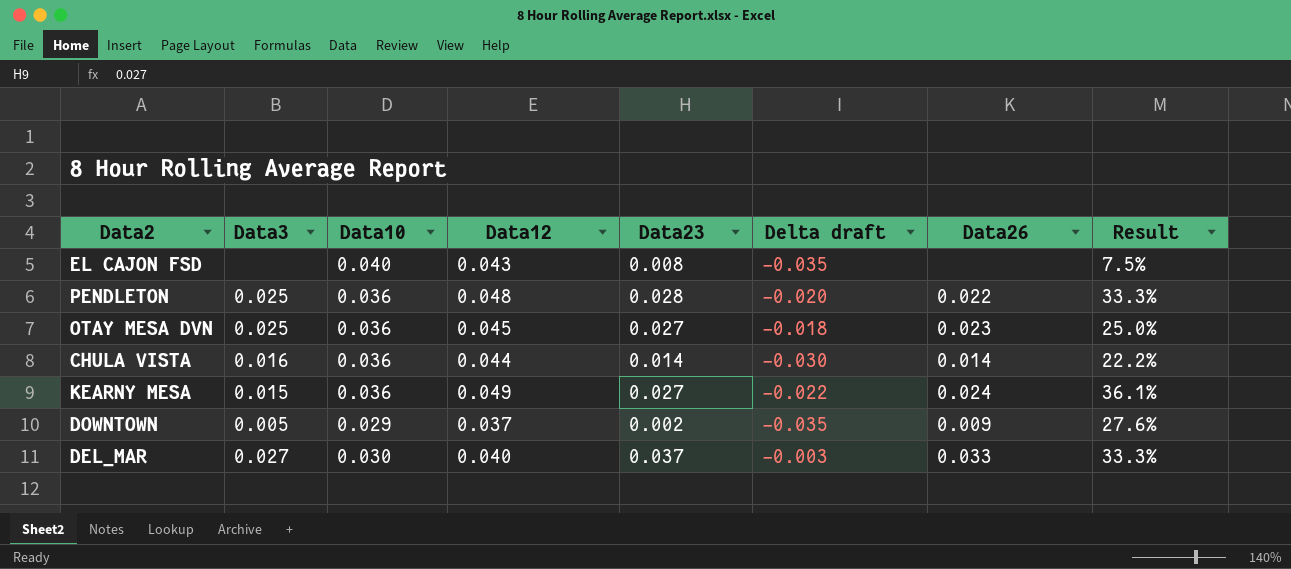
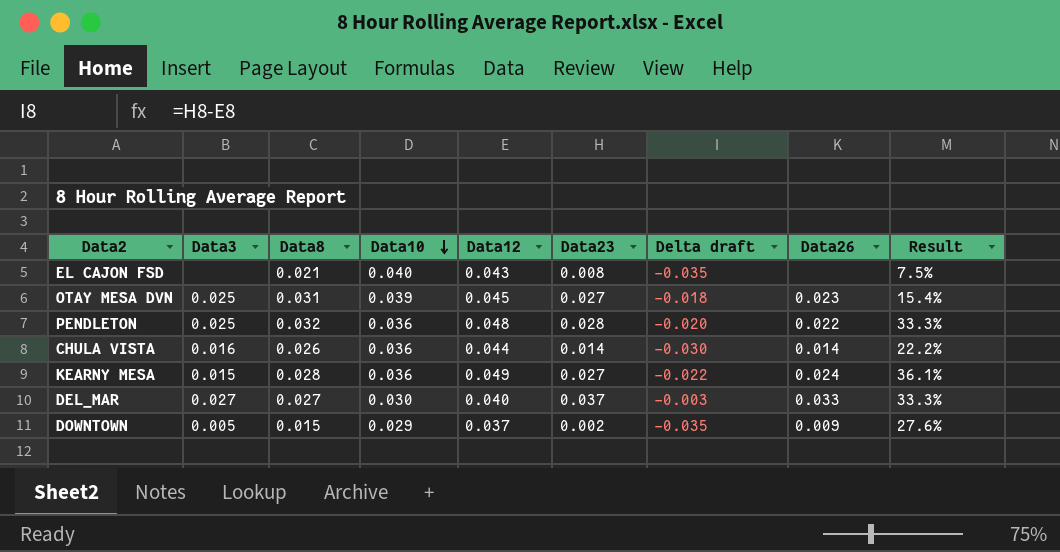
row order: none -> Data10 descending
column Data8 | position: none -> 3
OTAY MESA DVN | Data10: 0.036 -> 0.039
OTAY MESA DVN | Result: 25.0% -> 15.4%

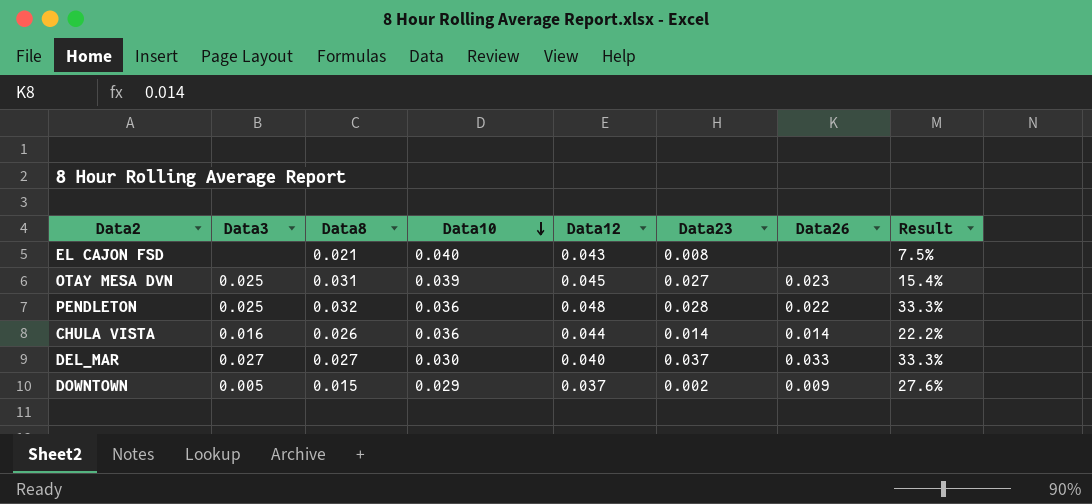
column Delta draft | formula: [Data23] - [Data12] -> none
row KEARNY MESA: 0.015 | 0.028 | 0.036 | 0.049 | 0.027 | -0.022 | 0.024 | 36.1% -> none

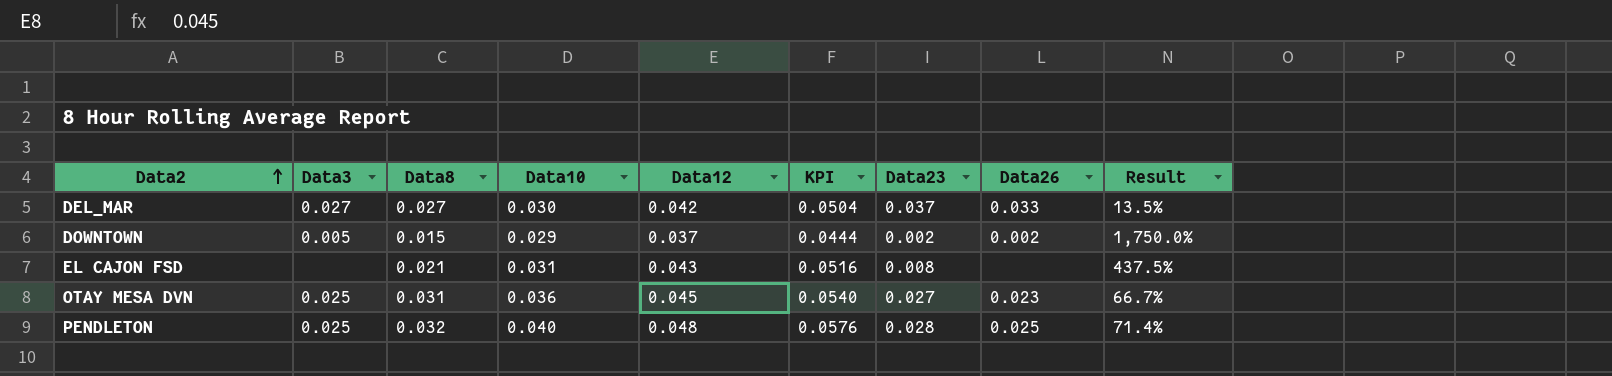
row order: Data10 descending -> Data2 ascending
column KPI | formula: none -> [Data12] * 1.2
column Result | formula: ([Data12] - [Data10]) / [Data10] -> ([Data12] - [Data23]) / [Data23]
row CHULA VISTA: 0.016 | 0.026 | 0.036 | 0.044 | 0.014 | 0.014 | 22.2% -> none
DEL_MAR | Data12: 0.040 -> 0.042
DOWNTOWN | Data26: 0.009 -> 0.002
EL CAJON FSD | Data10: 0.040 -> 0.031
OTAY MESA DVN | Data10: 0.039 -> 0.036
PENDLETON | Data10: 0.036 -> 0.040
PENDLETON | Data26: 0.022 -> 0.025

